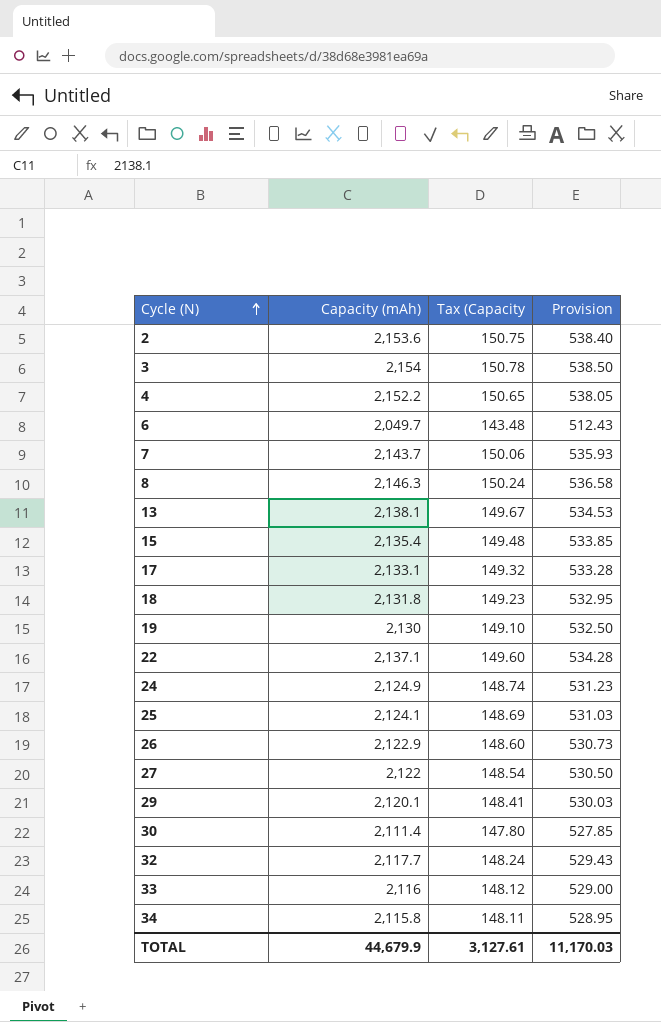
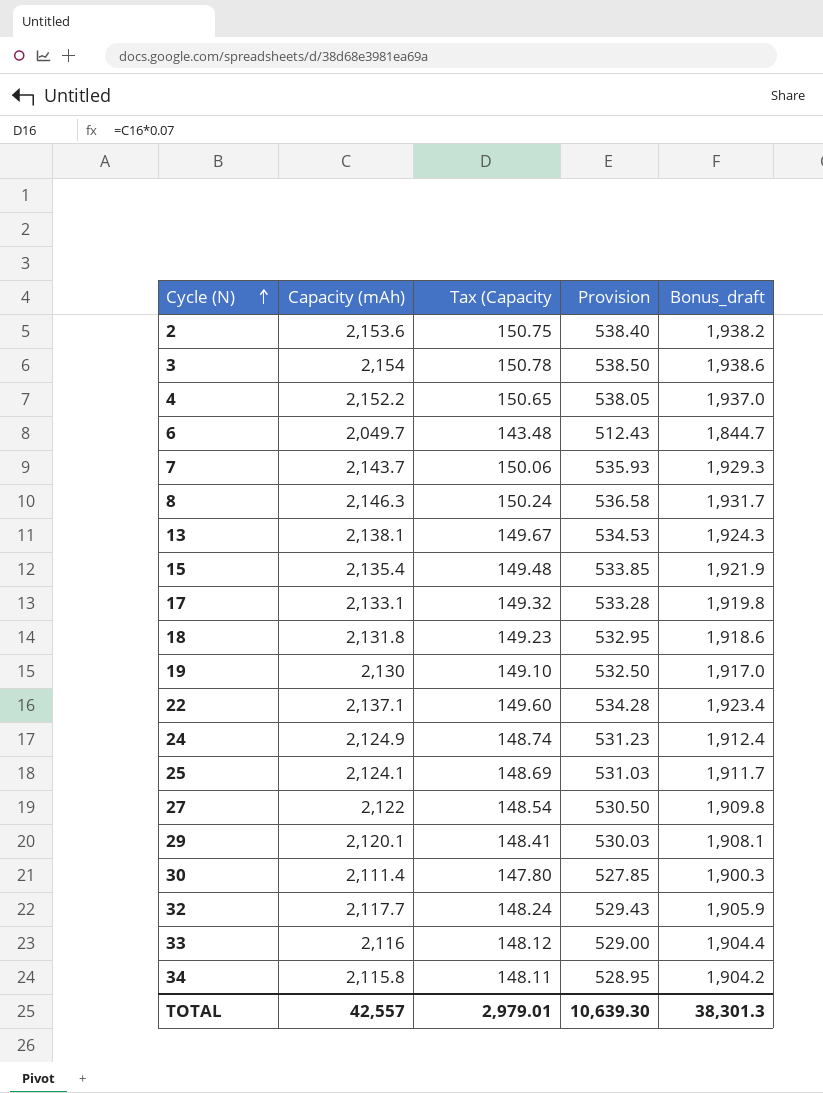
column Bonus_draft | formula: none -> [Capacity (mAh)] * 0.9
row 26: 2,122.9 | 148.60 | 530.73 -> none
TOTAL | Capacity (mAh): 44,679.9 -> 42,557
TOTAL | Tax (Capacity: 3,127.61 -> 2,979.01
TOTAL | Provision: 11,170.03 -> 10,639.30

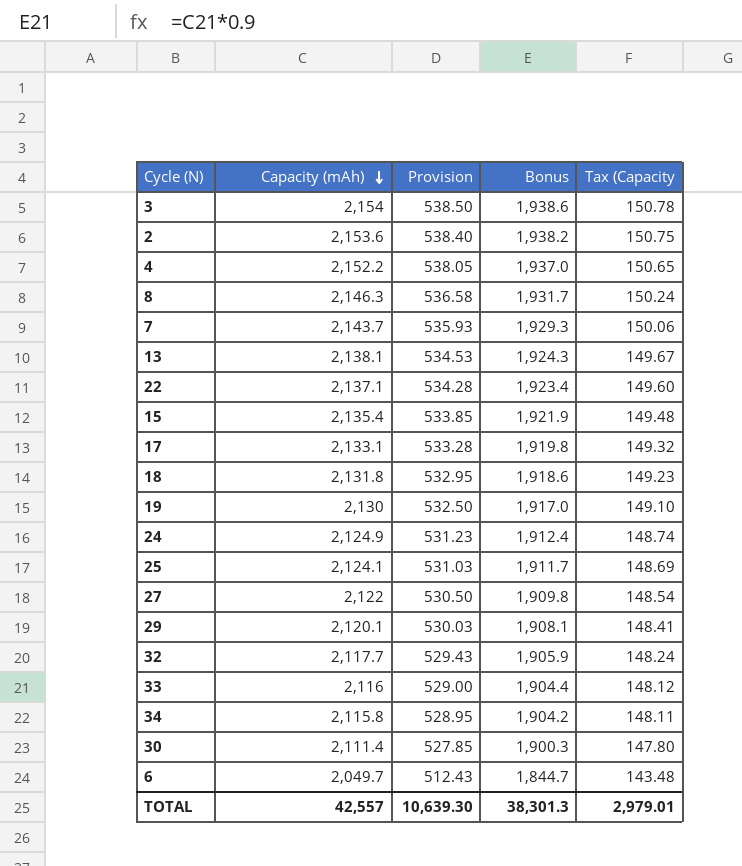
row order: Cycle (N) ascending -> Capacity (mAh) descending
column name: Bonus_draft -> Bonus
column Tax (Capacity | position: 3 -> 5

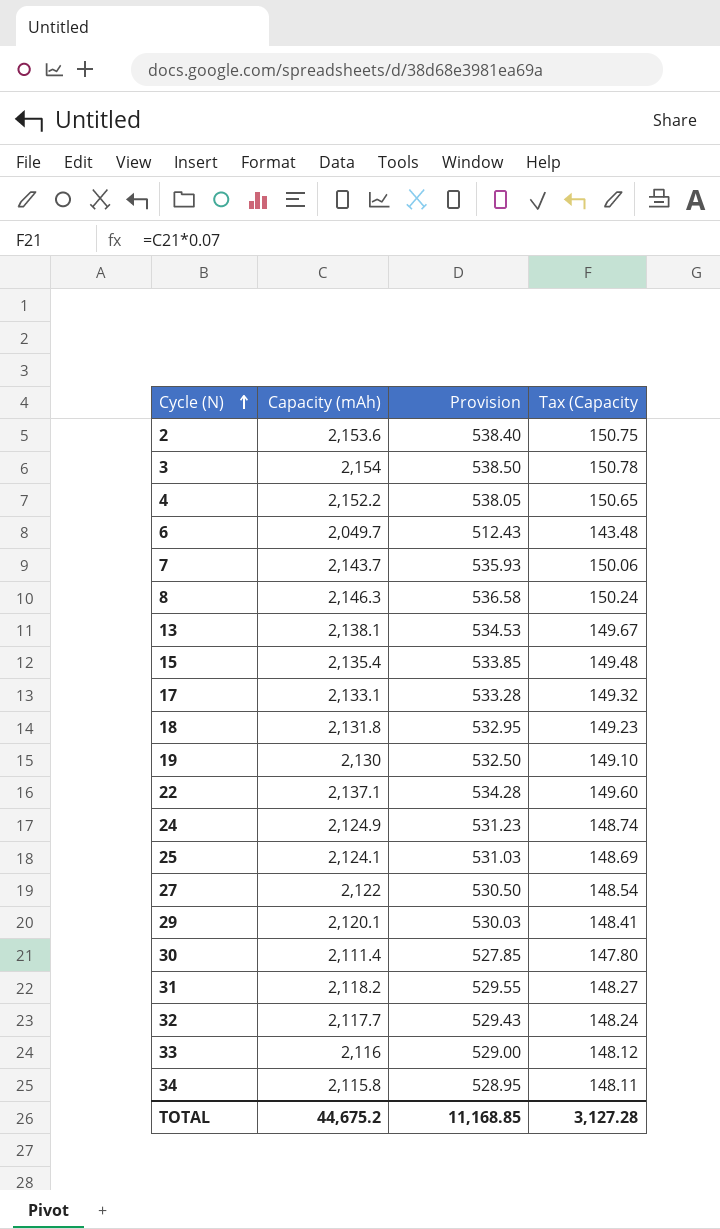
row order: Capacity (mAh) descending -> Cycle (N) ascending
column Bonus | formula: [Capacity (mAh)] * 0.9 -> none
row 31: none -> 2,118.2 | 529.55 | 148.27
TOTAL | Capacity (mAh): 42,557 -> 44,675.2
TOTAL | Provision: 10,639.30 -> 11,168.85
TOTAL | Tax (Capacity: 2,979.01 -> 3,127.28

